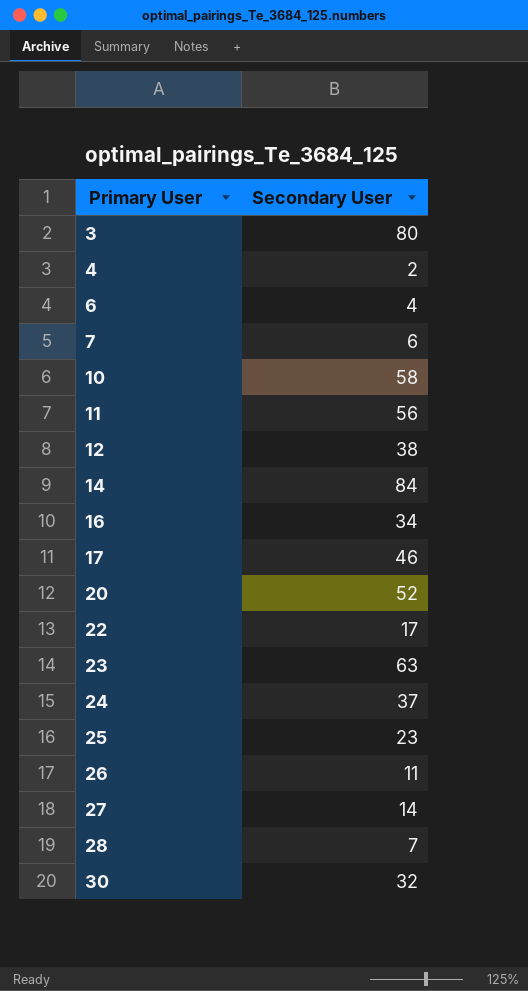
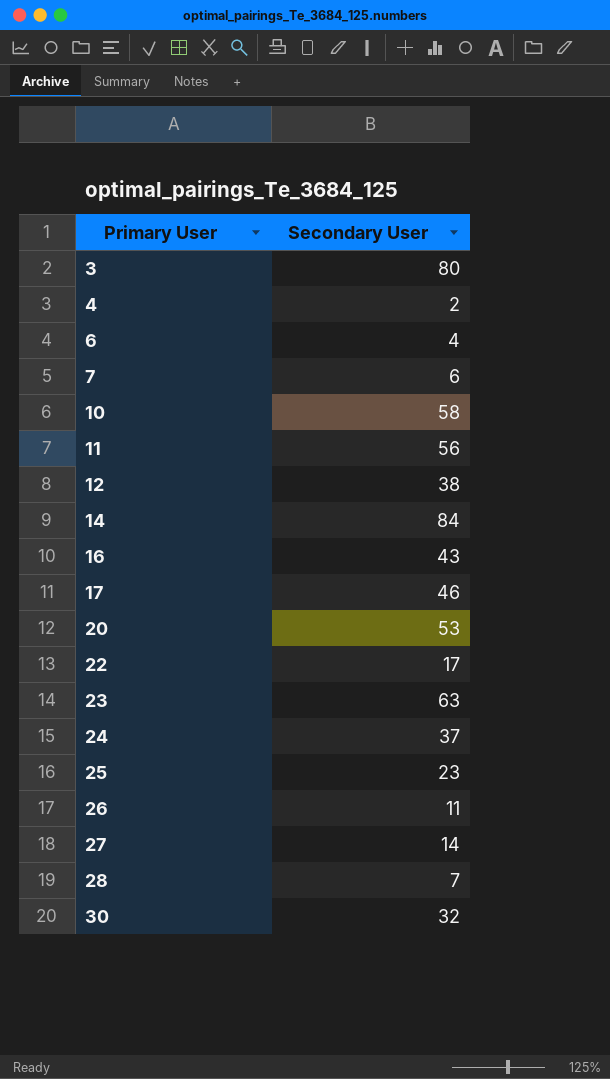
16 | Secondary User: 34 -> 43
20 | Secondary User: 52 -> 53

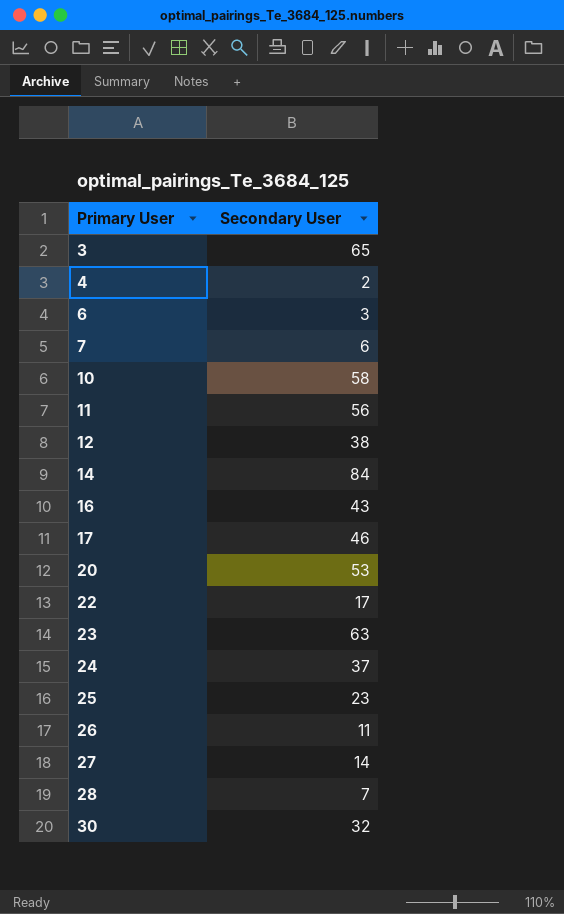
3 | Secondary User: 80 -> 65
6 | Secondary User: 4 -> 3

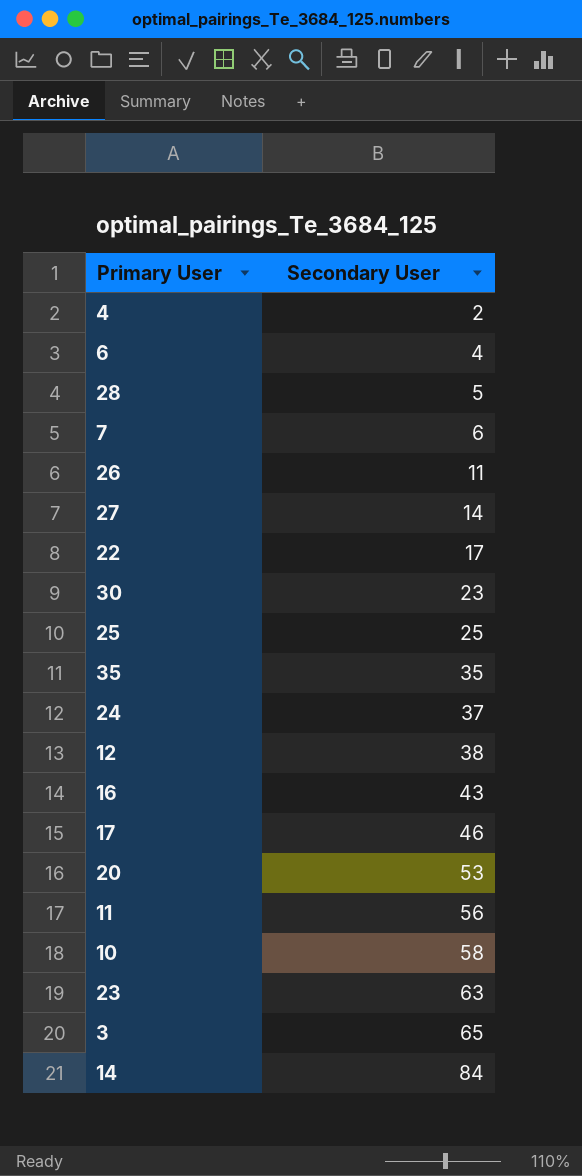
row order: Primary User ascending -> Secondary User ascending
6 | Secondary User: 3 -> 4
28 | Secondary User: 7 -> 5
30 | Secondary User: 32 -> 23
25 | Secondary User: 23 -> 25
row 35: none -> 35

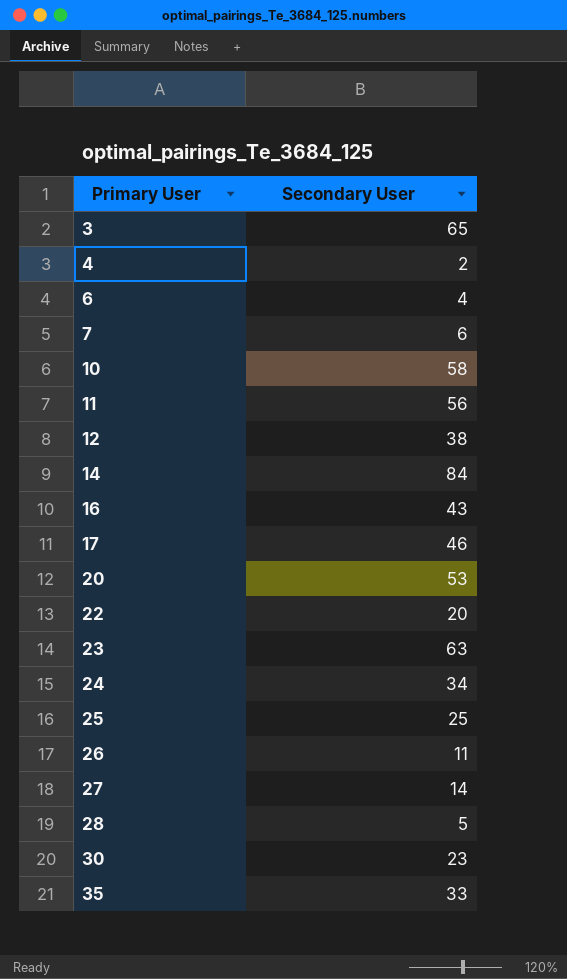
row order: Secondary User ascending -> Primary User ascending
22 | Secondary User: 17 -> 20
24 | Secondary User: 37 -> 34
35 | Secondary User: 35 -> 33

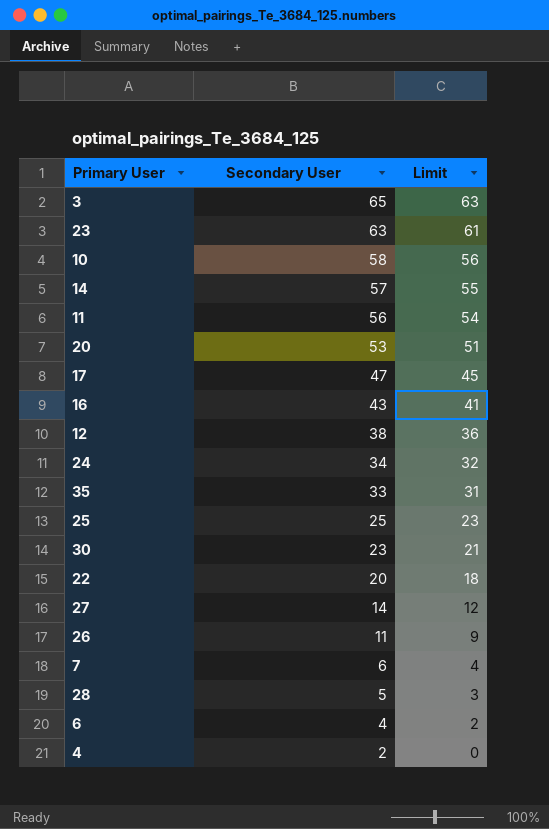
row order: Primary User ascending -> Secondary User descending
column Limit | formula: none -> [Secondary User] - 2
14 | Secondary User: 84 -> 57
17 | Secondary User: 46 -> 47

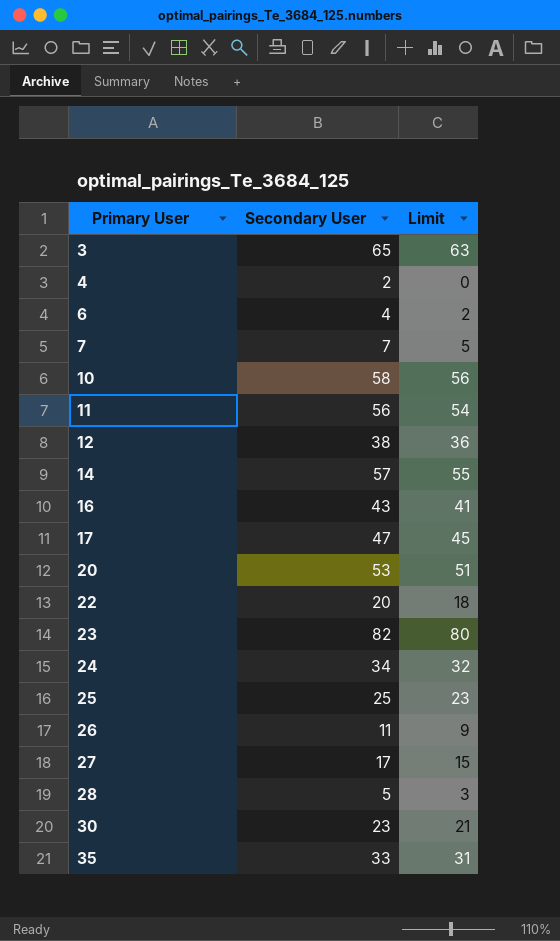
row order: Secondary User descending -> Primary User ascending
7 | Secondary User: 6 -> 7
7 | Limit: 4 -> 5
23 | Secondary User: 63 -> 82
23 | Limit: 61 -> 80
27 | Secondary User: 14 -> 17
27 | Limit: 12 -> 15

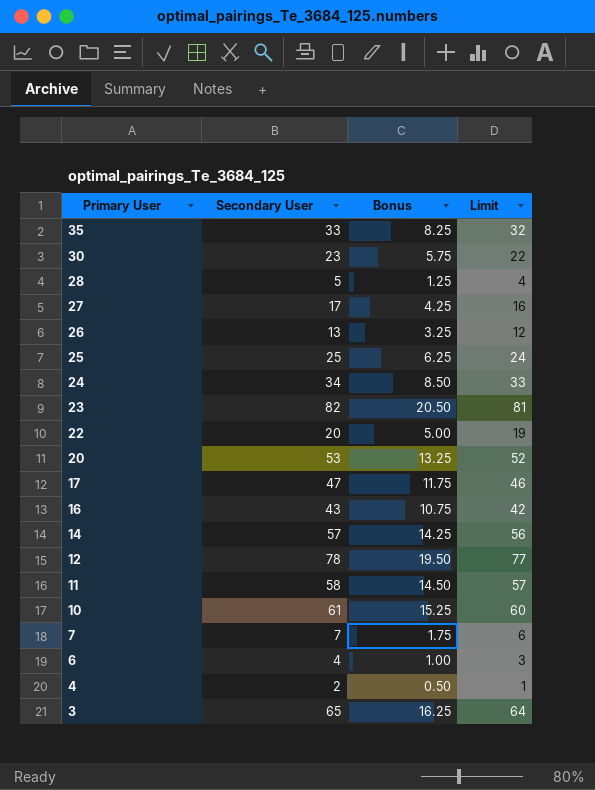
row order: Primary User ascending -> Primary User descending
column Bonus | formula: none -> [Secondary User] * 0.25
column Limit | formula: [Secondary User] - 2 -> [Secondary User] - 1
26 | Secondary User: 11 -> 13
12 | Secondary User: 38 -> 78
11 | Secondary User: 56 -> 58
10 | Secondary User: 58 -> 61

